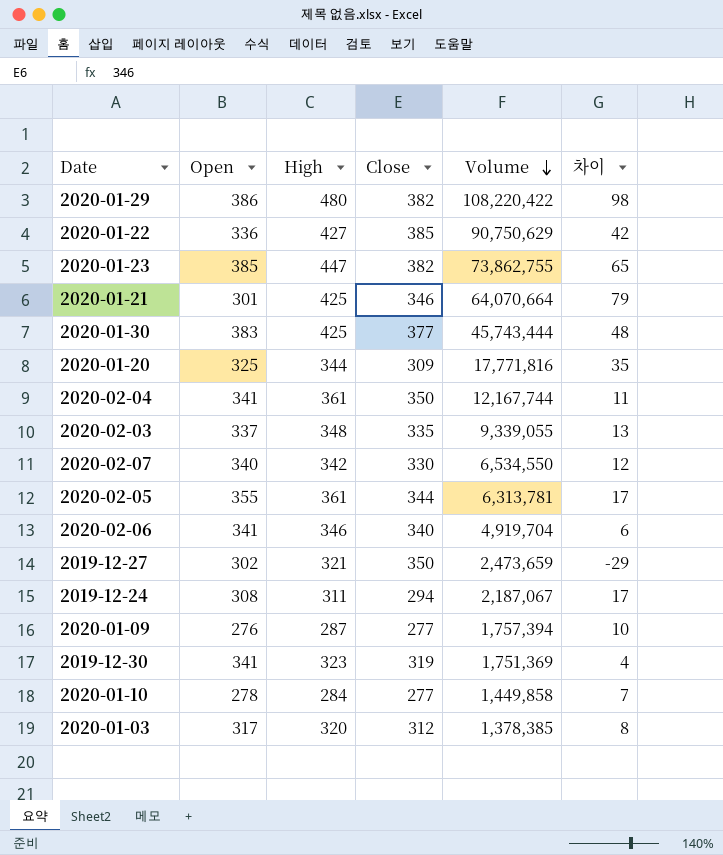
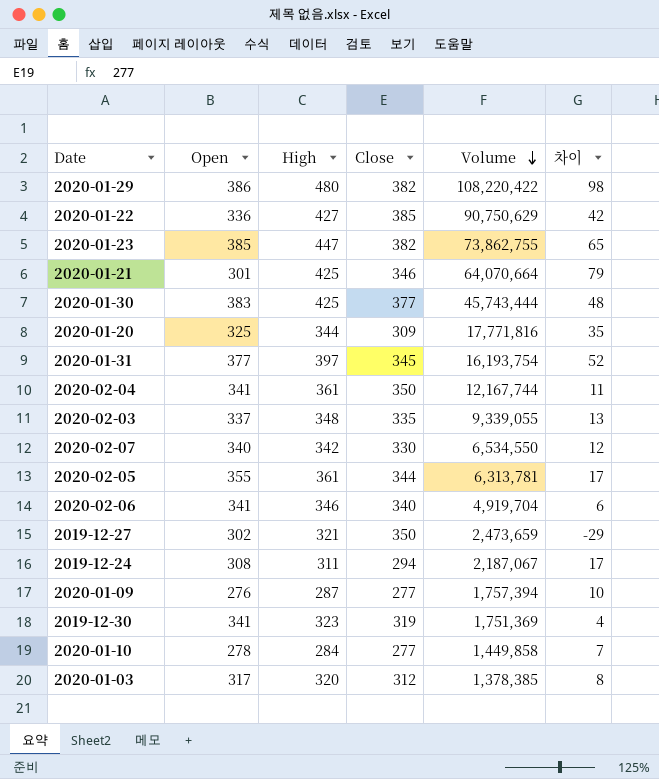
row 2020-01-31: none -> 377 | 397 | 345 | 16,193,754 | 52

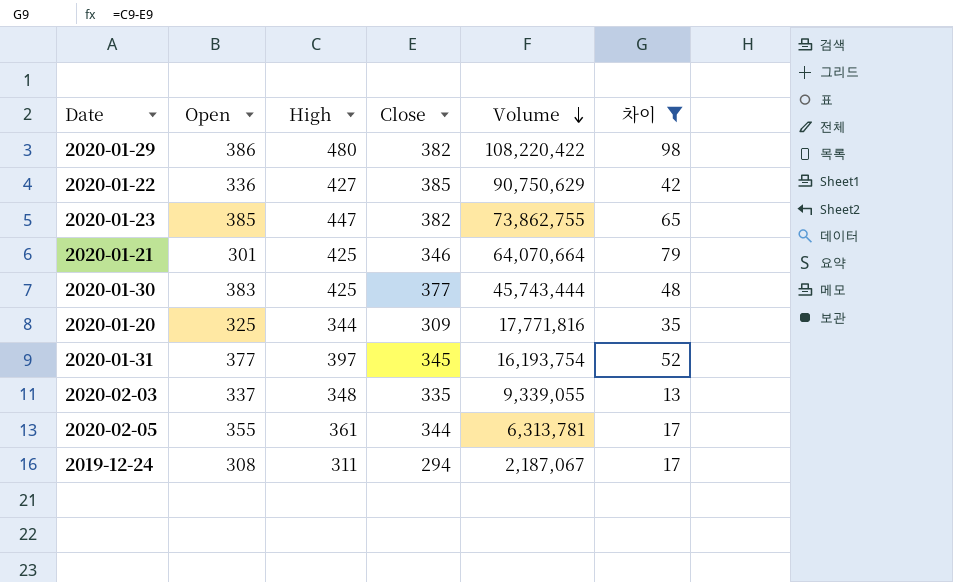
filter: none -> 차이 >= 13

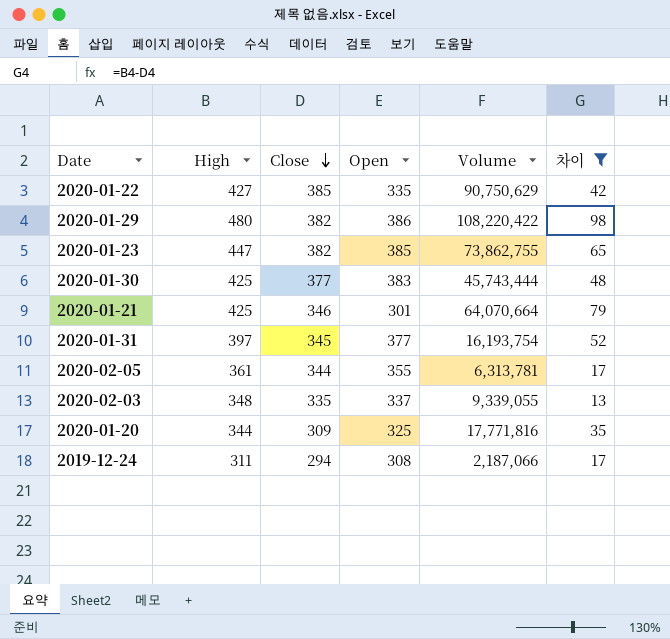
row order: Volume descending -> Close descending
column Open | position: 2 -> 4
2020-01-22 | Open: 336 -> 335
2019-12-24 | Volume: 2,187,067 -> 2,187,066

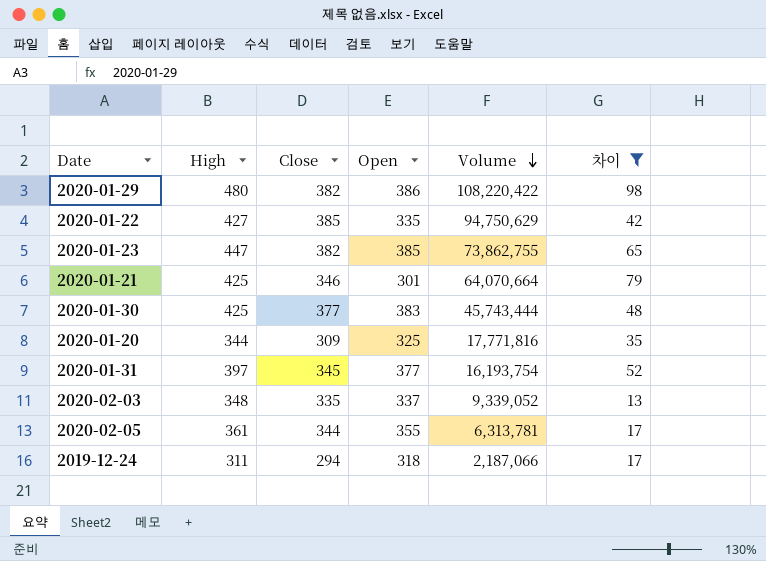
row order: Close descending -> Volume descending
2020-01-22 | Volume: 90,750,629 -> 94,750,629
2020-02-03 | Volume: 9,339,055 -> 9,339,052
2019-12-24 | Open: 308 -> 318

